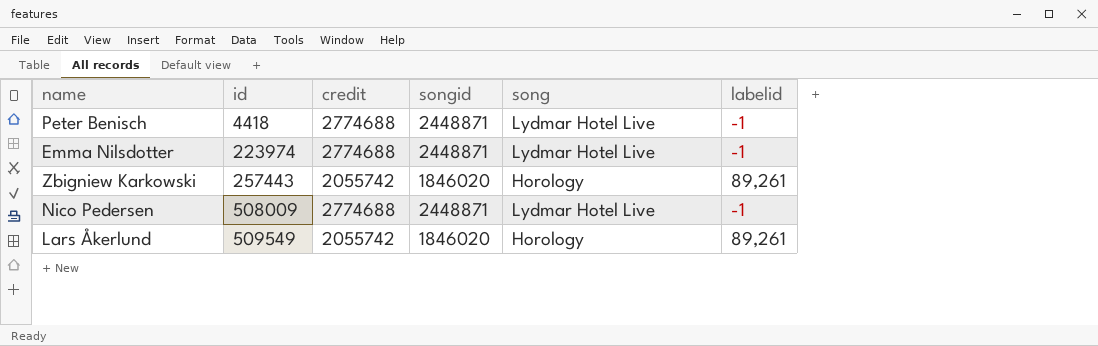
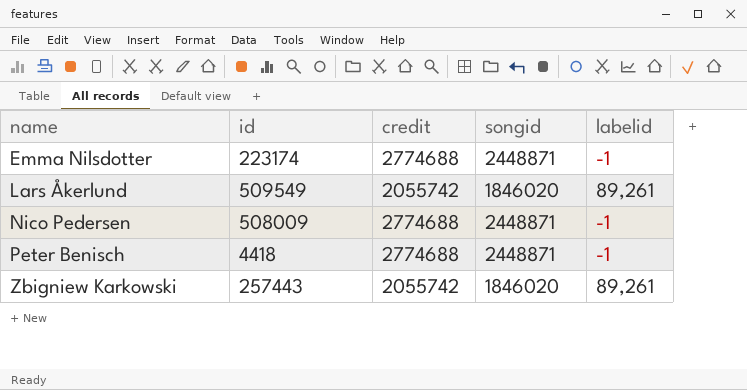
row order: id ascending -> name ascending
column song | position: 5 -> none
Emma Nilsdotter | id: 223974 -> 223174

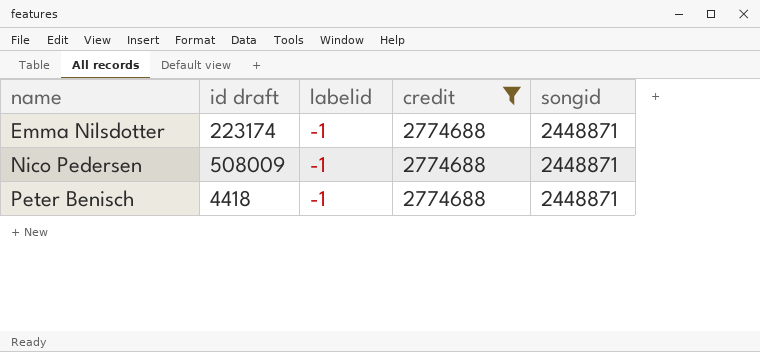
filter: none -> credit = 2774688
column name: id -> id draft
column labelid | position: 5 -> 3

